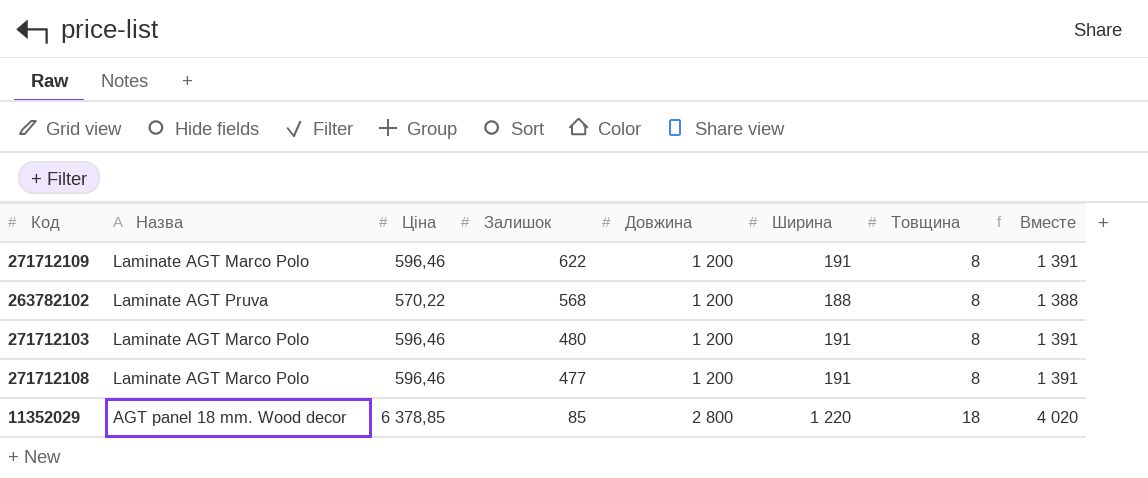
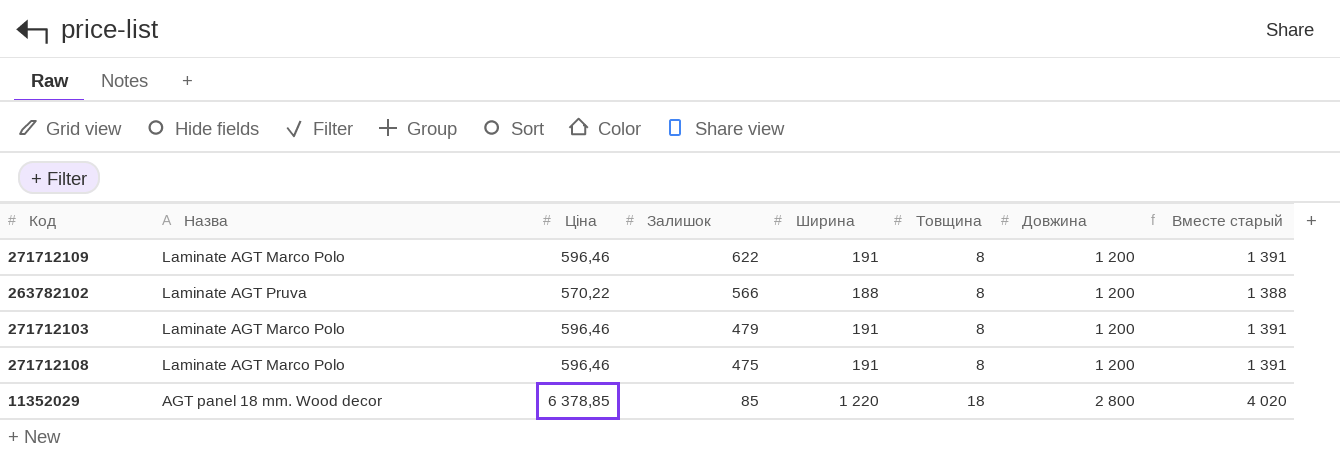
column Довжина | position: 5 -> 7
column name: Вместе -> Вместе старый
263782102 | Залишок: 568 -> 566
271712103 | Залишок: 480 -> 479
271712108 | Залишок: 477 -> 475

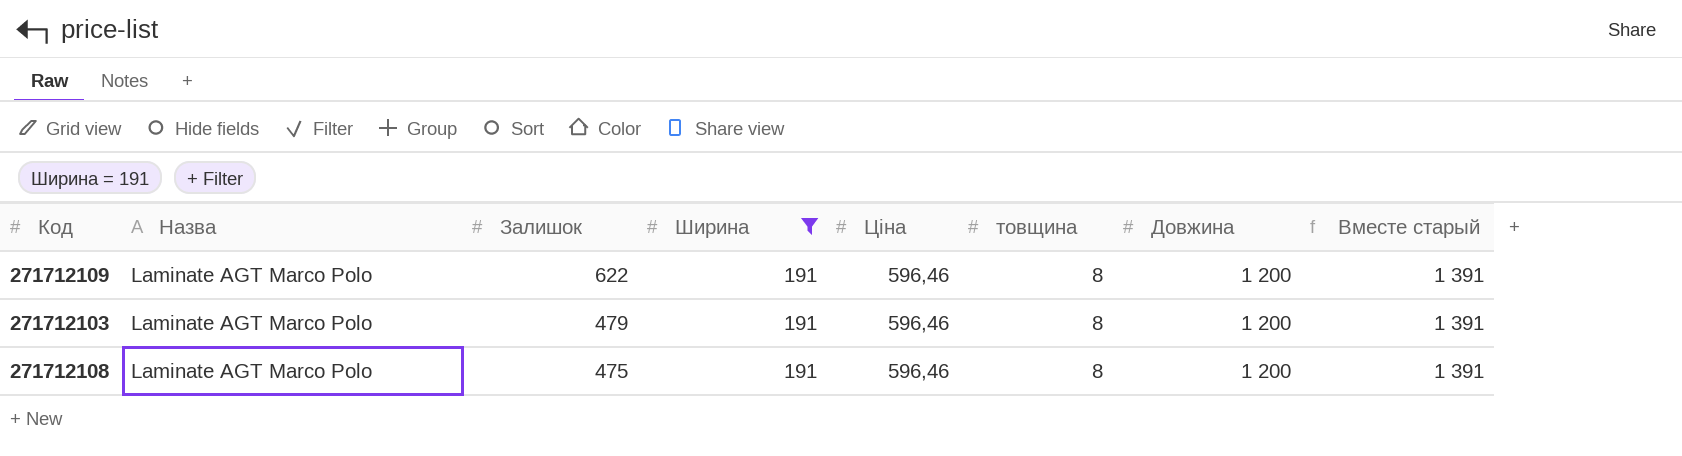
filter: none -> Ширина = 191
column Ціна | position: 3 -> 5
column name: Товщина -> товщина

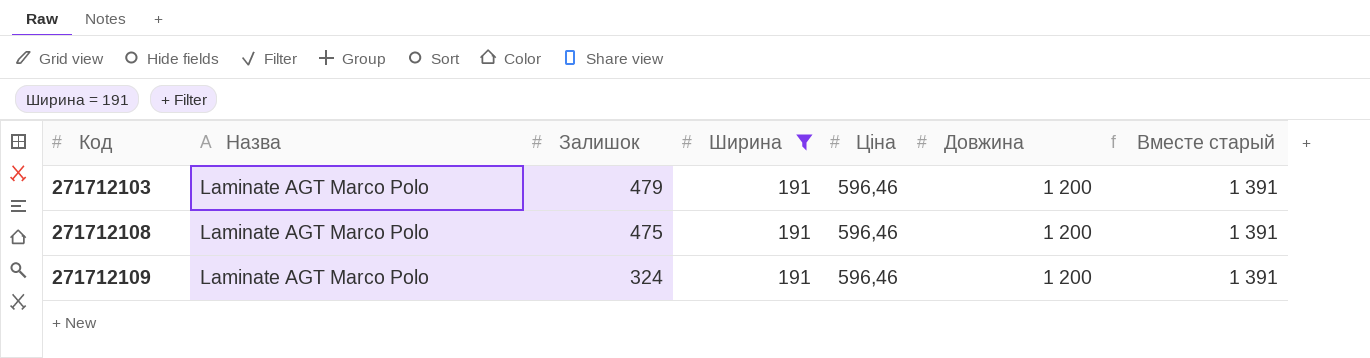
row order: Залишок descending -> Код ascending
column товщина | position: 6 -> none
271712109 | Залишок: 622 -> 324

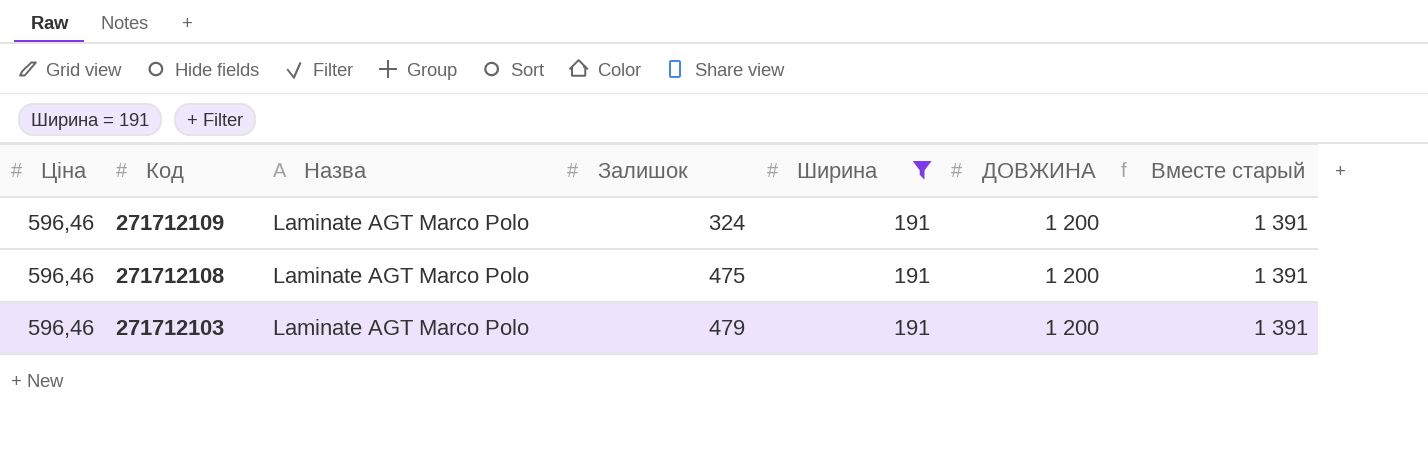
row order: Код ascending -> Код descending
column Ціна | position: 5 -> 1
column name: Довжина -> ДОВЖИНА

